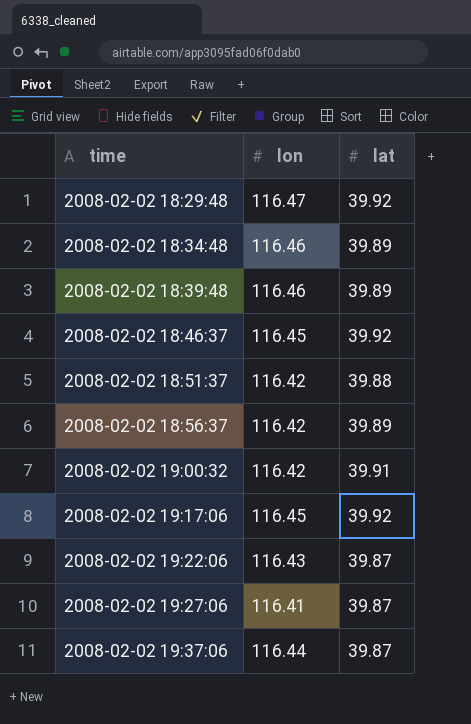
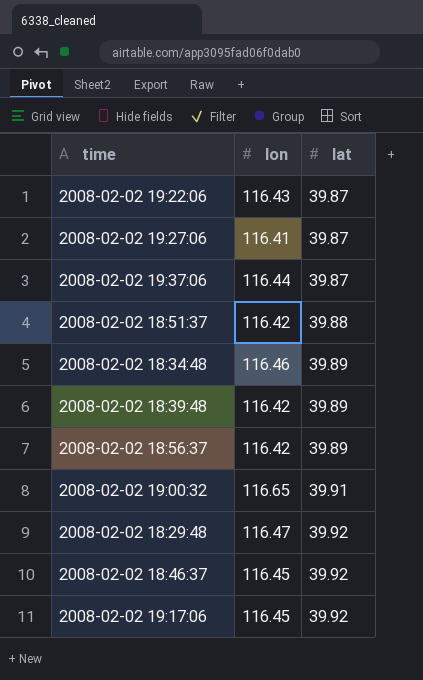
row order: time ascending -> lat ascending
2008-02-02 18:39:48 | lon: 116.46 -> 116.42
2008-02-02 19:00:32 | lon: 116.42 -> 116.65

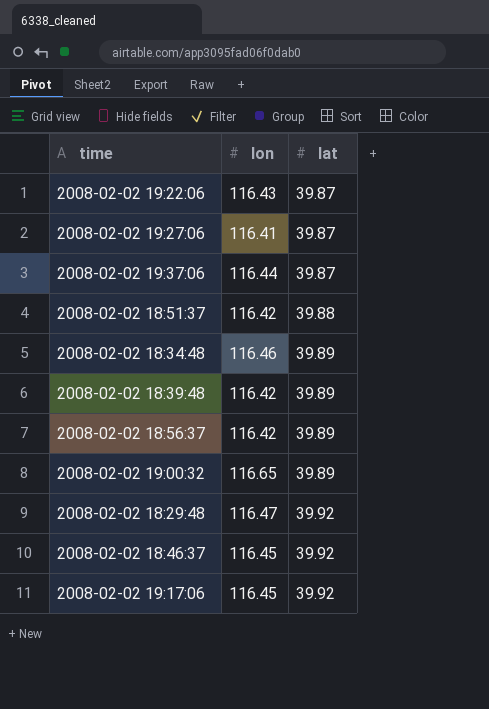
2008-02-02 19:00:32 | lat: 39.91 -> 39.89

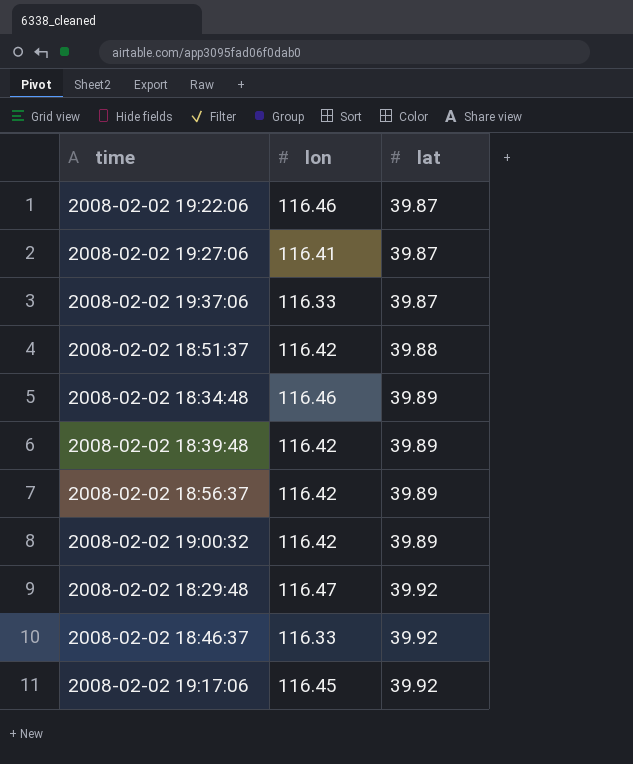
2008-02-02 19:22:06 | lon: 116.43 -> 116.46
2008-02-02 19:37:06 | lon: 116.44 -> 116.33
2008-02-02 19:00:32 | lon: 116.65 -> 116.42
2008-02-02 18:46:37 | lon: 116.45 -> 116.33

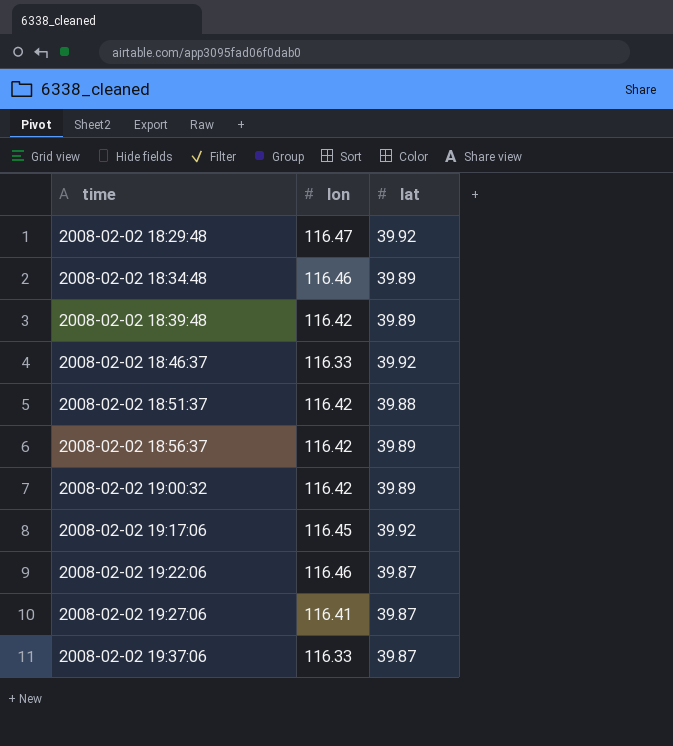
row order: lat ascending -> time ascending

